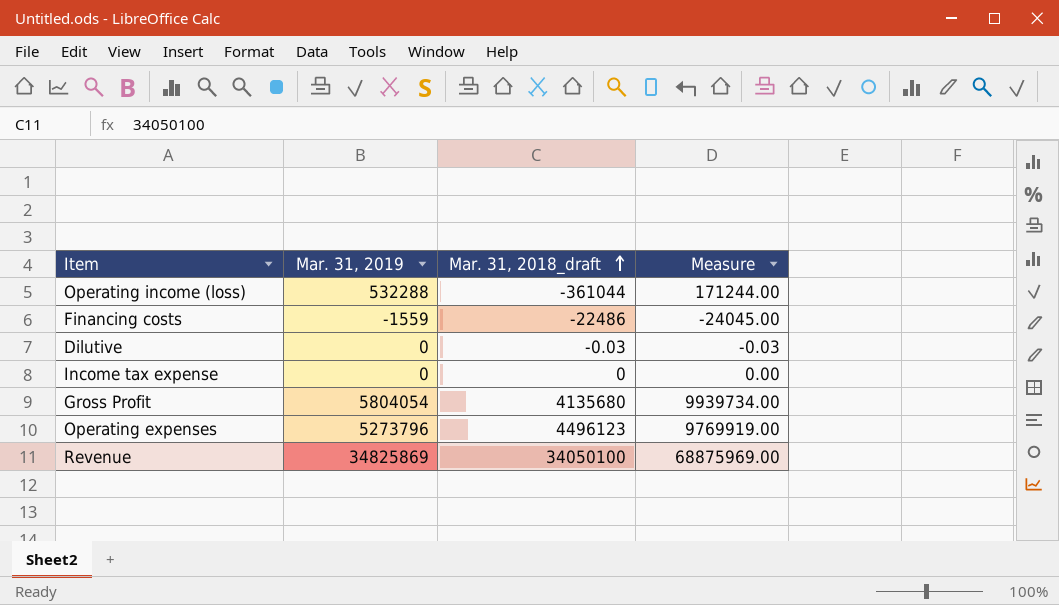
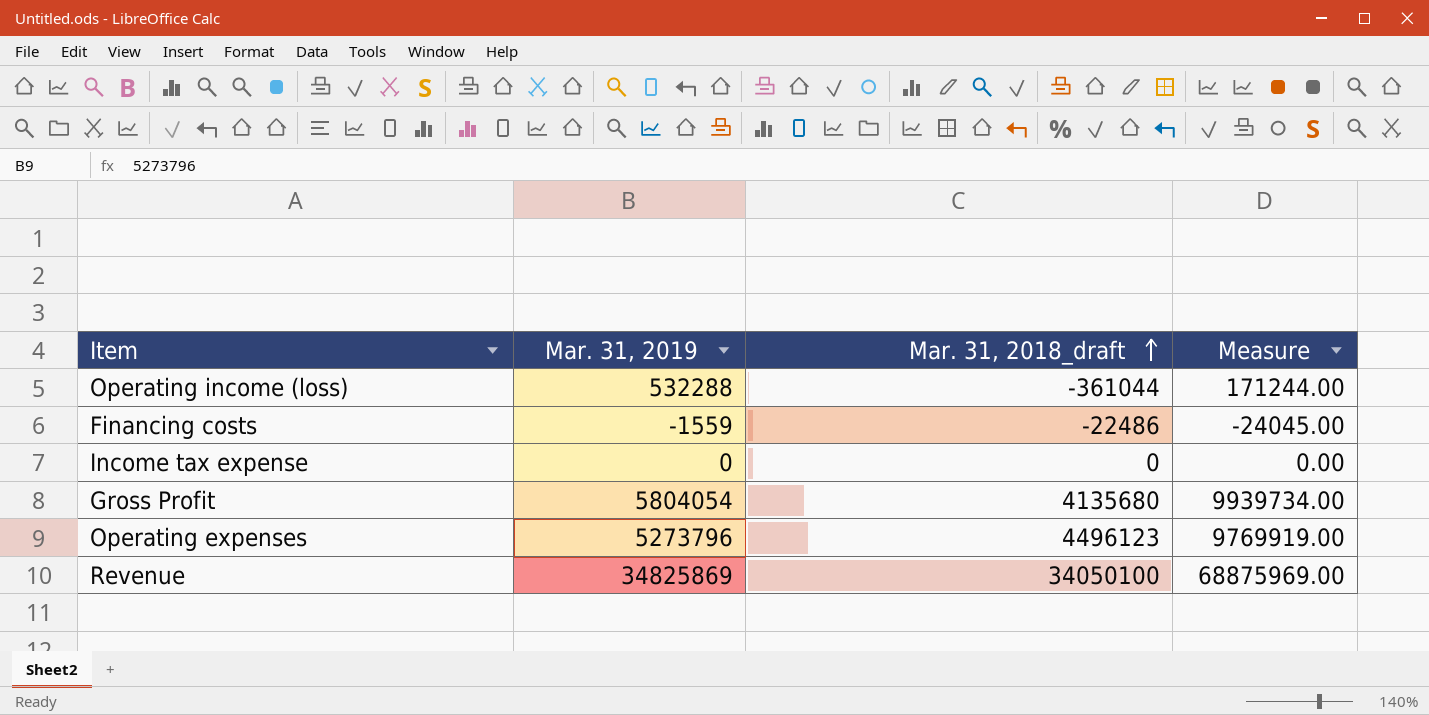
row Dilutive: 0 | -0.03 | -0.03 -> none

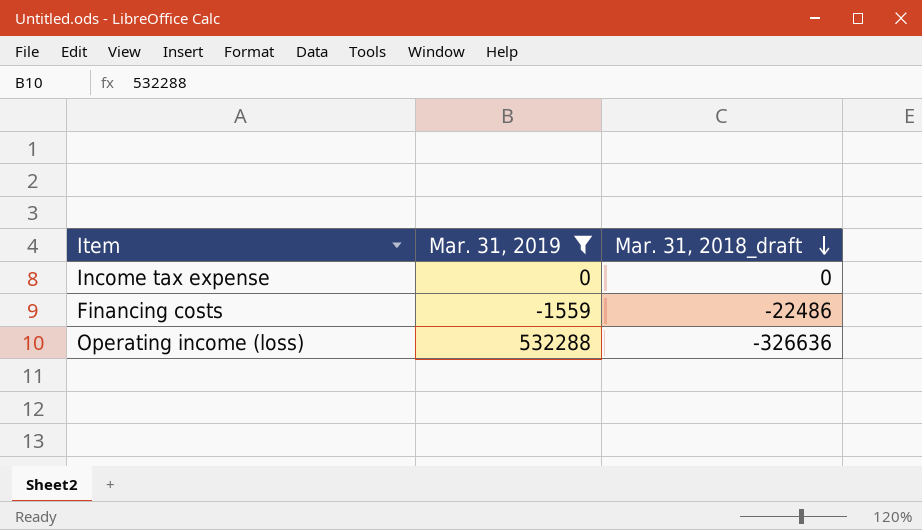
filter: none -> Mar. 31, 2019 <= 532288
row order: Mar. 31, 2018_draft ascending -> Mar. 31, 2018_draft descending
column Measure | formula: [Mar. 31, 2019] + [Mar. 31, 2018_draft] -> none
Operating income (loss) | Mar. 31, 2018_draft: -361044 -> -326636

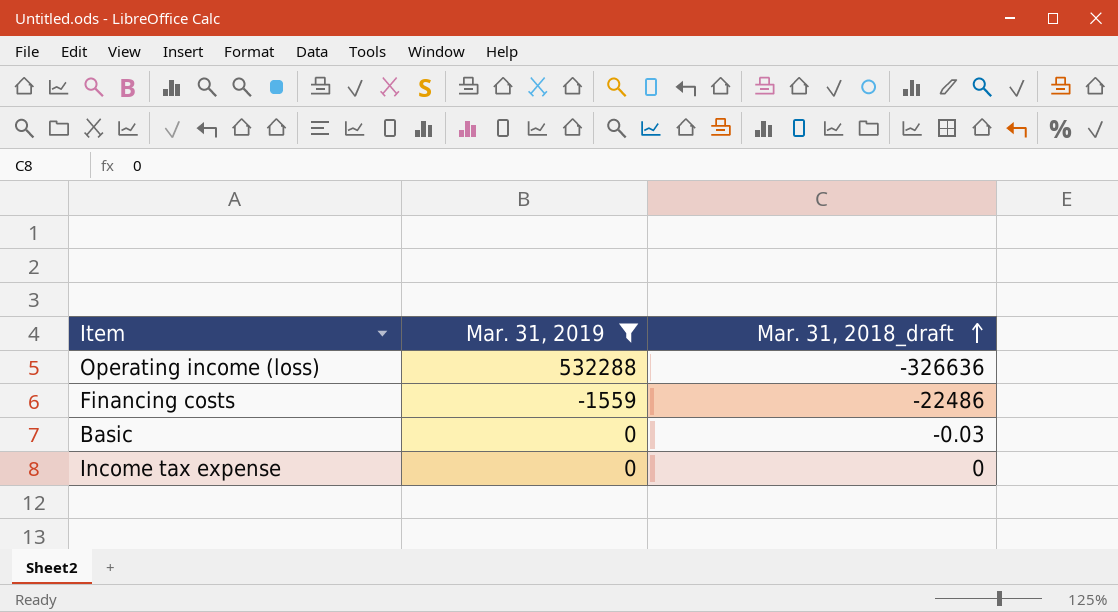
row order: Mar. 31, 2018_draft descending -> Mar. 31, 2018_draft ascending
row Basic: none -> 0 | -0.03

